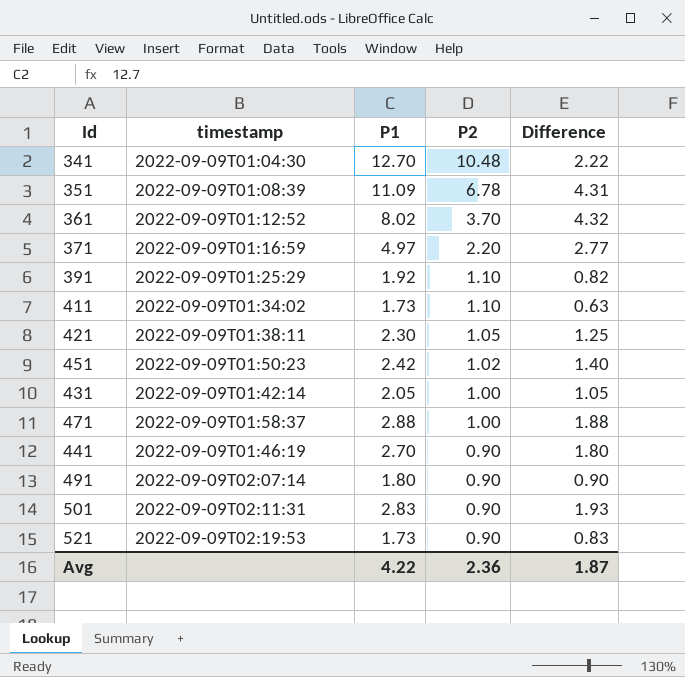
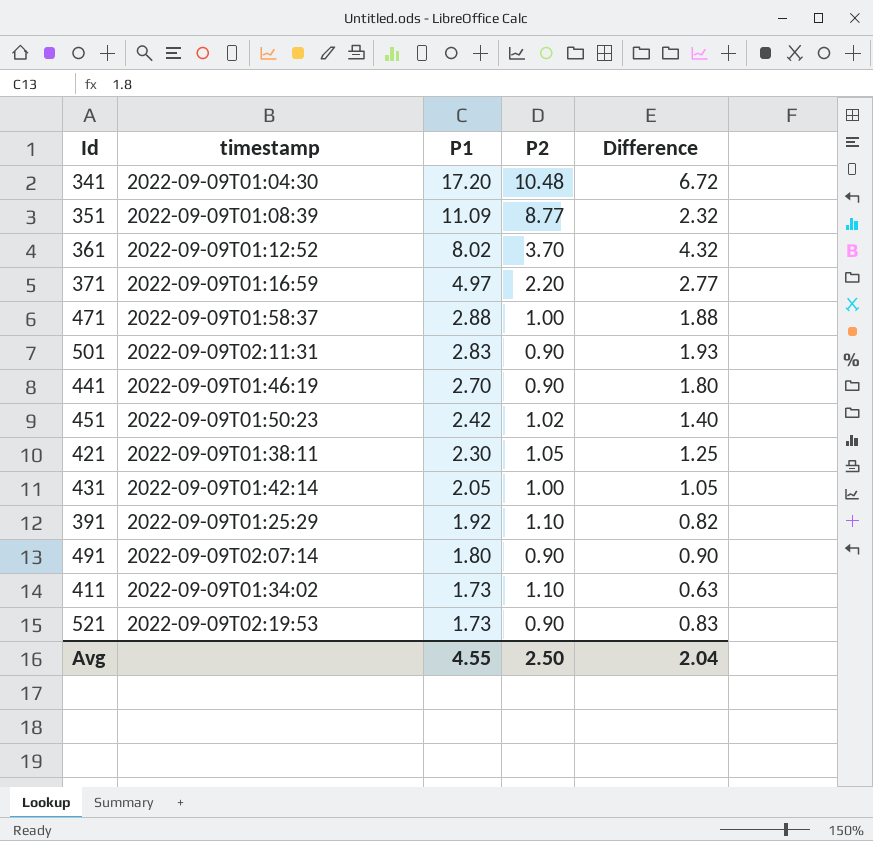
row order: P2 descending -> P1 descending
341 | P1: 12.70 -> 17.20
341 | Difference: 2.22 -> 6.72
351 | P2: 6.78 -> 8.77
351 | Difference: 4.31 -> 2.32
Avg | P1: 4.22 -> 4.55
Avg | P2: 2.36 -> 2.50
Avg | Difference: 1.87 -> 2.04

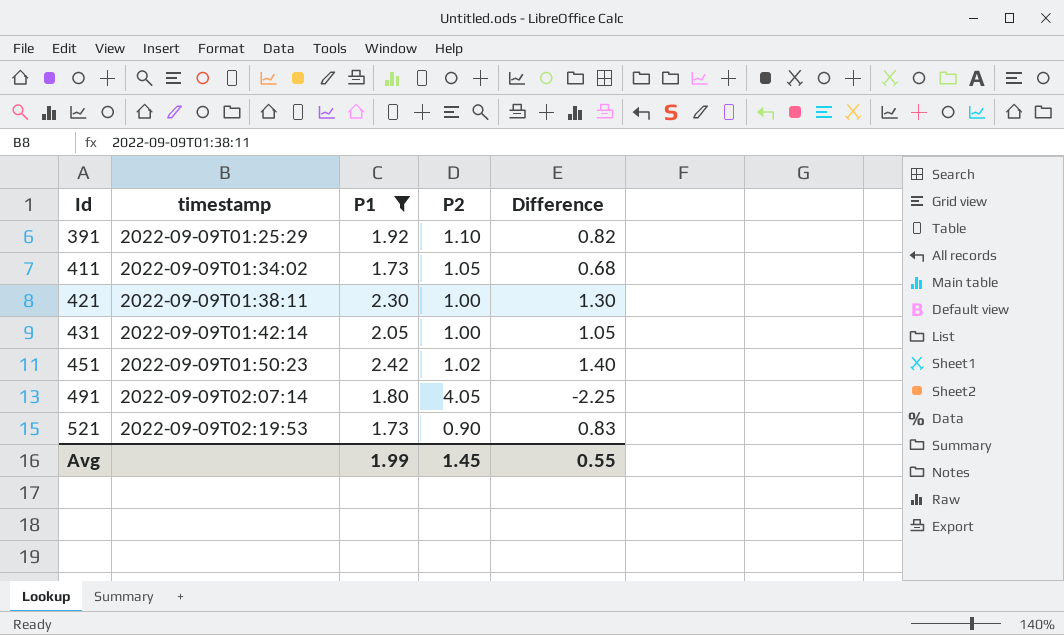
filter: none -> P1 <= 2.42
row order: P1 descending -> Id ascending
411 | P2: 1.10 -> 1.05
411 | Difference: 0.63 -> 0.68
421 | P2: 1.05 -> 1.00
421 | Difference: 1.25 -> 1.30
491 | P2: 0.90 -> 4.05
491 | Difference: 0.90 -> -2.25
Avg | P1: 4.55 -> 1.99
Avg | P2: 2.50 -> 1.45
Avg | Difference: 2.04 -> 0.55

